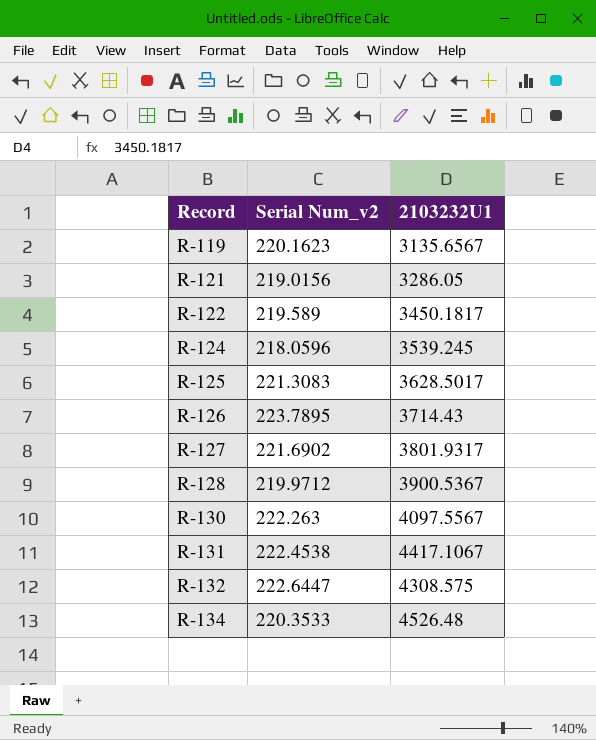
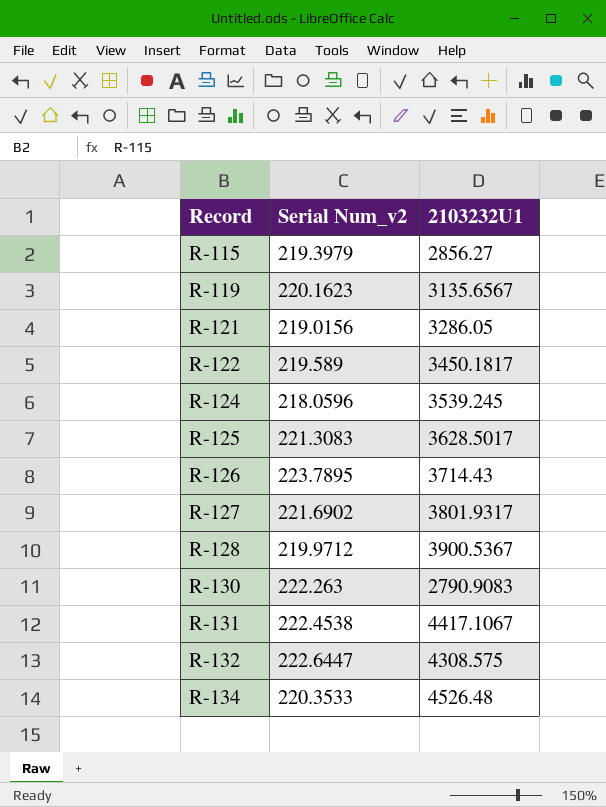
row R-115: none -> 219.3979 | 2856.27
R-130 | 2103232U1: 4097.5567 -> 2790.9083

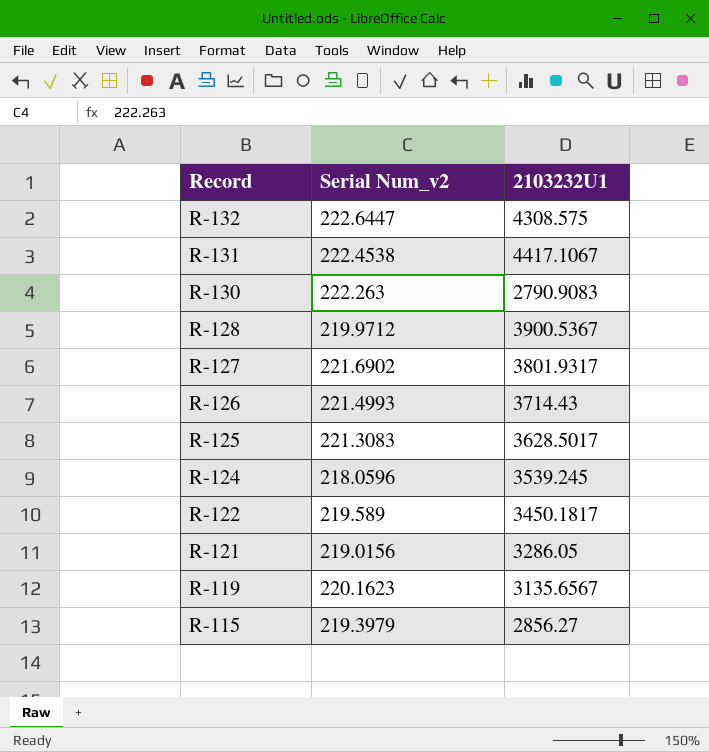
row order: Record ascending -> Record descending
row R-134: 220.3533 | 4526.48 -> none
R-126 | Serial Num_v2: 223.7895 -> 221.4993

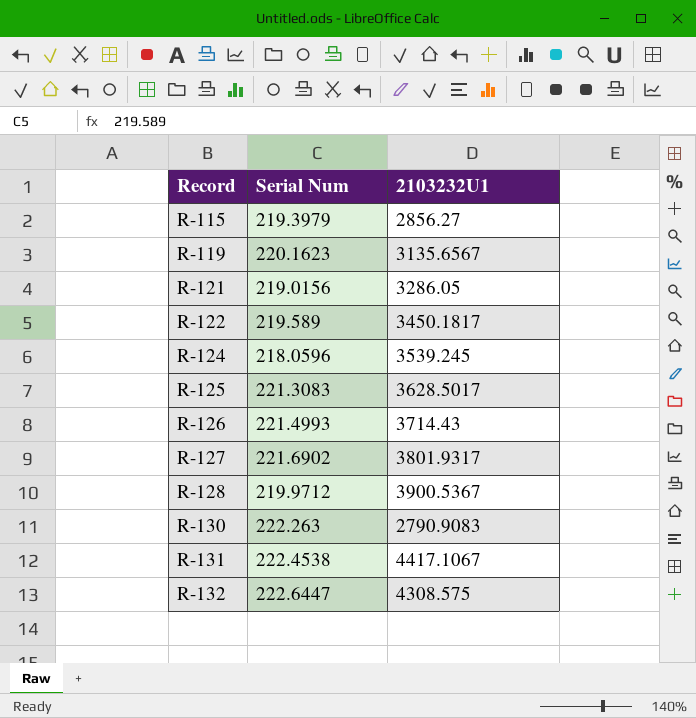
row order: Record descending -> Record ascending
column name: Serial Num_v2 -> Serial Num

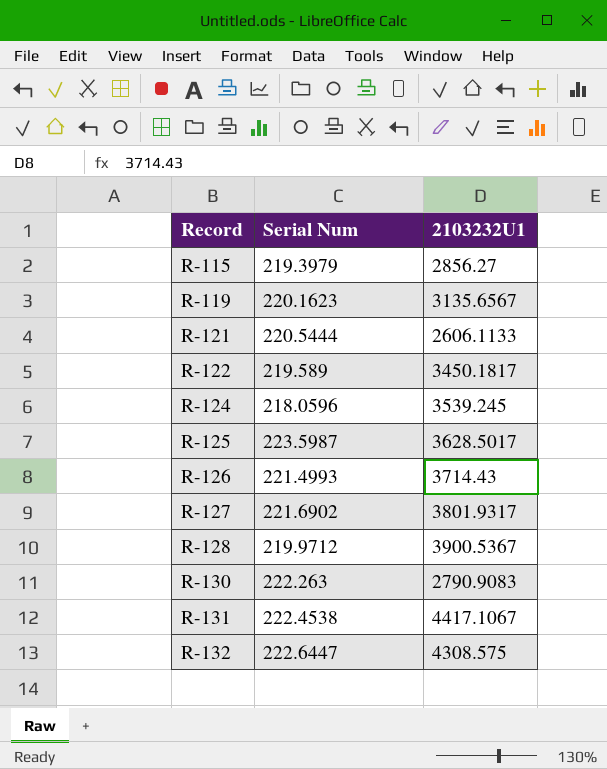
R-121 | Serial Num: 219.0156 -> 220.5444
R-121 | 2103232U1: 3286.05 -> 2606.1133
R-125 | Serial Num: 221.3083 -> 223.5987

